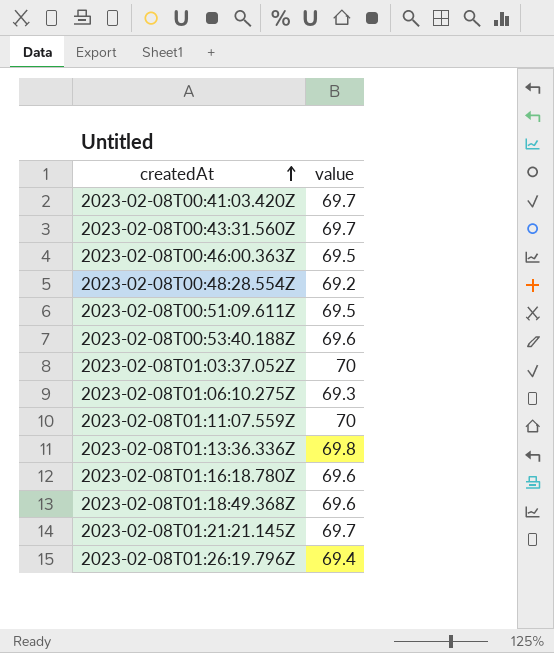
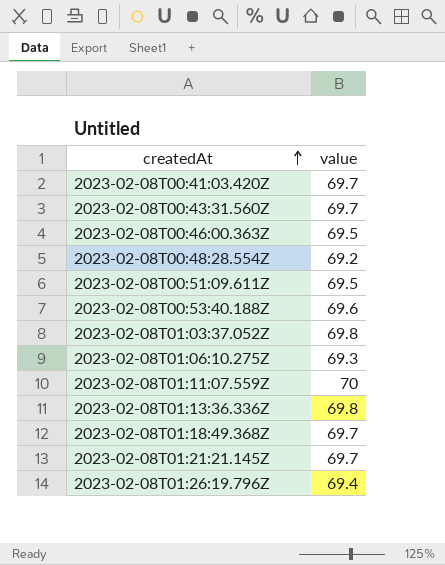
row 2023-02-08T01:16:18.780Z: 69.6 -> none
2023-02-08T01:03:37.052Z | value: 70 -> 69.8
2023-02-08T01:18:49.368Z | value: 69.6 -> 69.7

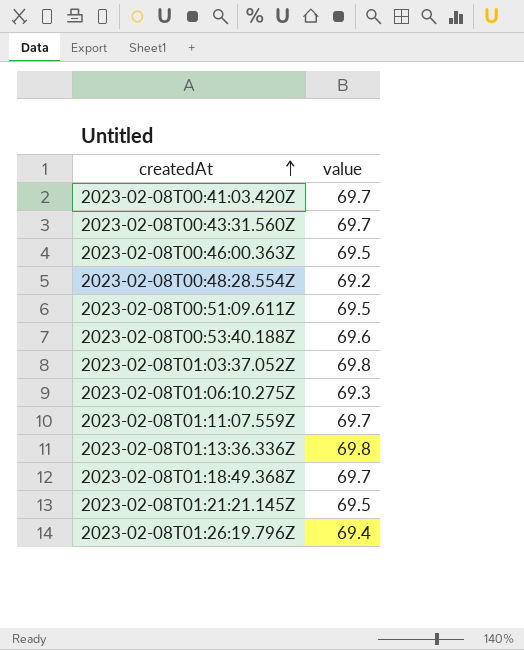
2023-02-08T01:11:07.559Z | value: 70 -> 69.7
2023-02-08T01:21:21.145Z | value: 69.7 -> 69.5

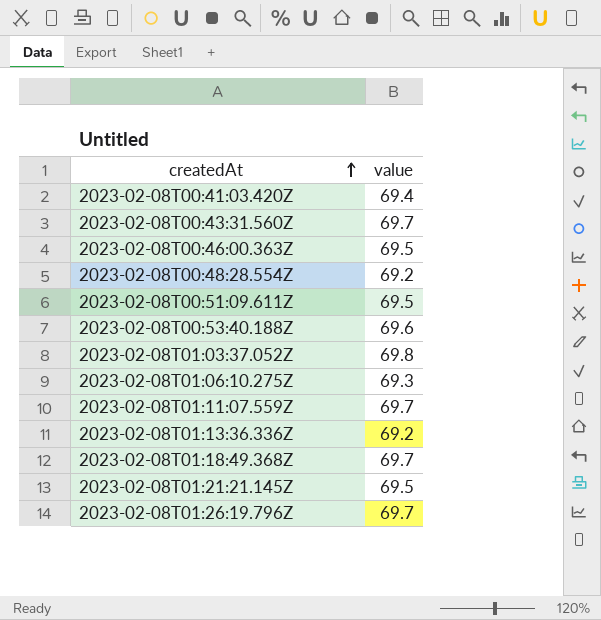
2023-02-08T00:41:03.420Z | value: 69.7 -> 69.4
2023-02-08T01:13:36.336Z | value: 69.8 -> 69.2
2023-02-08T01:26:19.796Z | value: 69.4 -> 69.7

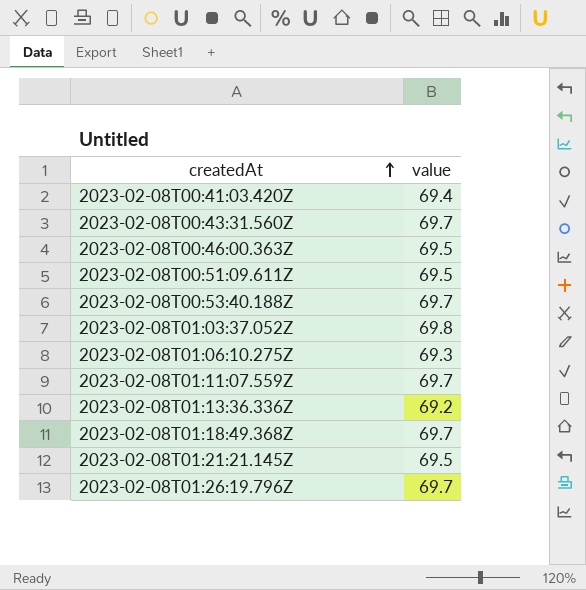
row 2023-02-08T00:48:28.554Z: 69.2 -> none
2023-02-08T00:53:40.188Z | value: 69.6 -> 69.7

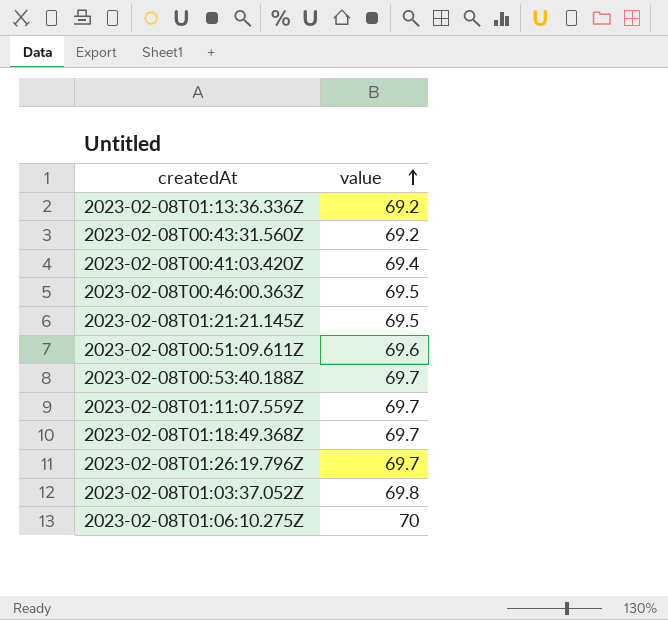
row order: createdAt ascending -> value ascending
2023-02-08T00:43:31.560Z | value: 69.7 -> 69.2
2023-02-08T00:51:09.611Z | value: 69.5 -> 69.6
2023-02-08T01:06:10.275Z | value: 69.3 -> 70

